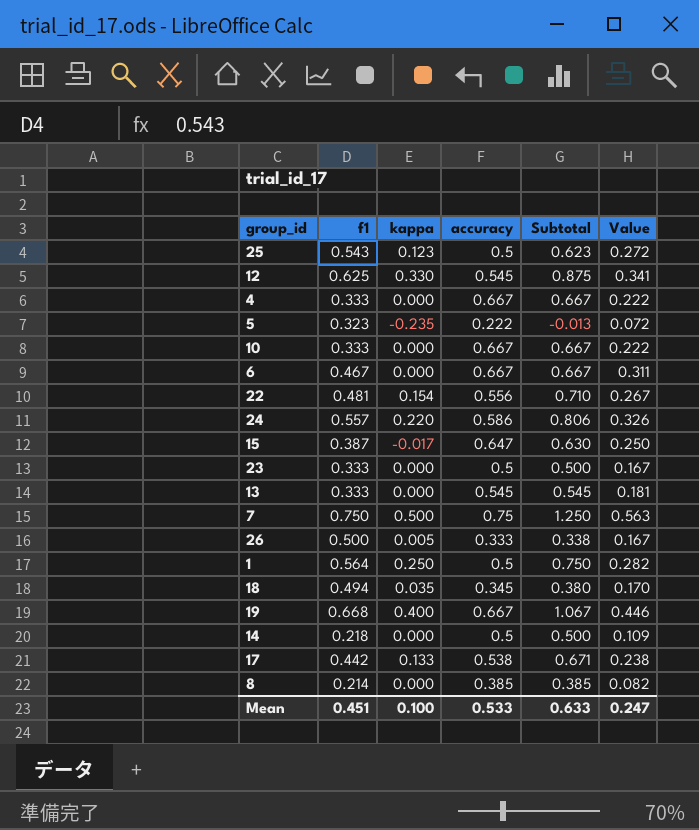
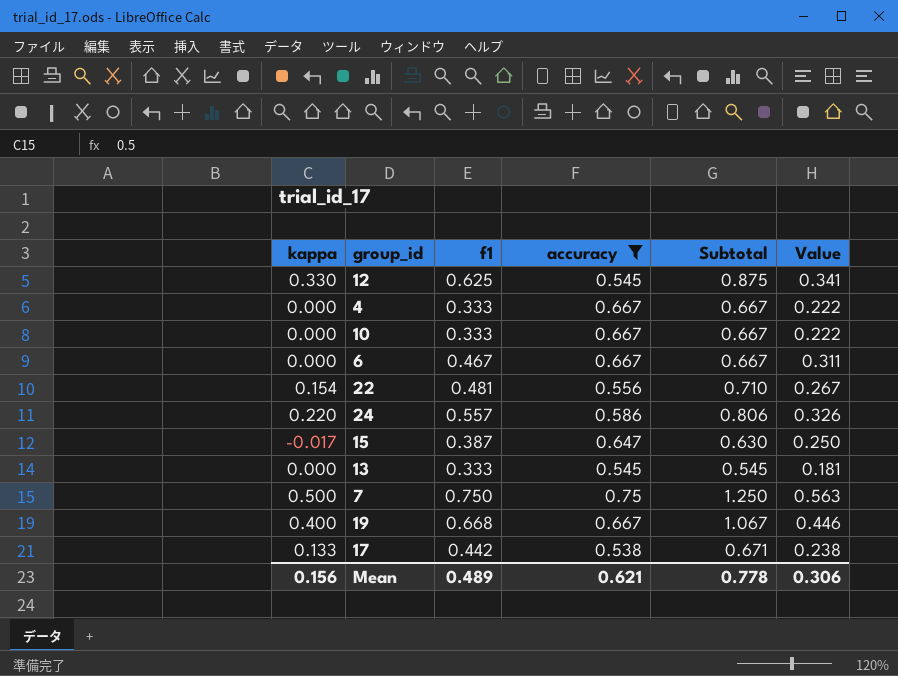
filter: none -> accuracy >= 0.538
column kappa | position: 3 -> 1
Mean | kappa: 0.100 -> 0.156
Mean | f1: 0.451 -> 0.489
Mean | accuracy: 0.533 -> 0.621
Mean | Subtotal: 0.633 -> 0.778
Mean | Value: 0.247 -> 0.306

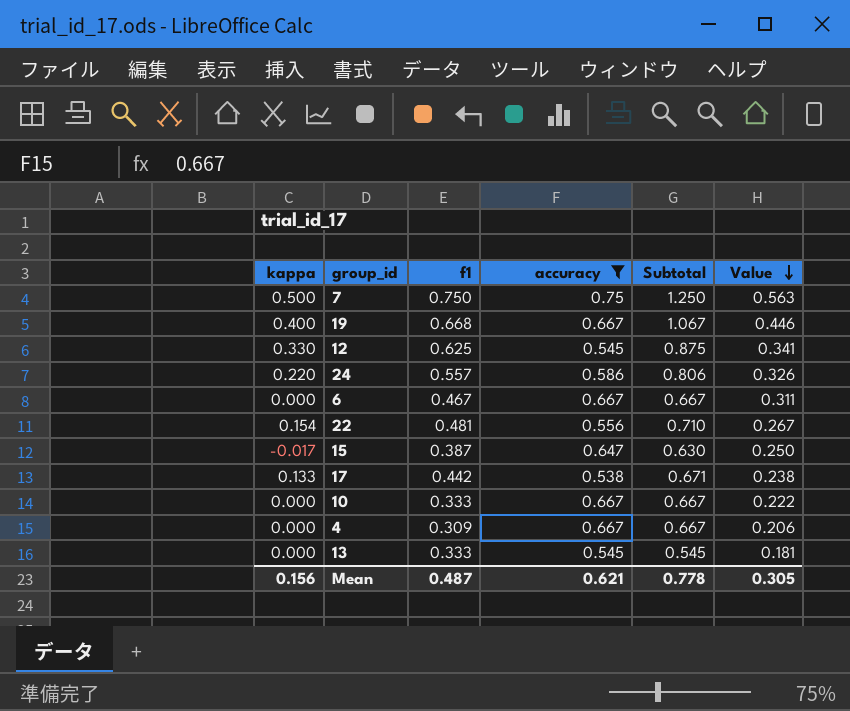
row order: none -> Value descending
4 | f1: 0.333 -> 0.309
4 | Value: 0.222 -> 0.206
Mean | f1: 0.489 -> 0.487
Mean | Value: 0.306 -> 0.305

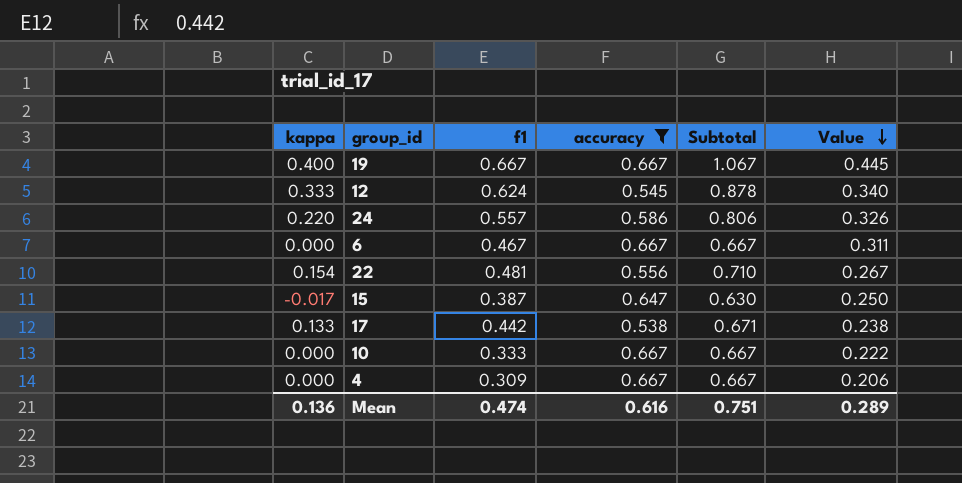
row 7: 0.500 | 0.750 | 0.75 | 1.250 | 0.563 -> none
row 13: 0.000 | 0.333 | 0.545 | 0.545 | 0.181 -> none
19 | f1: 0.668 -> 0.667
19 | Value: 0.446 -> 0.445
12 | kappa: 0.330 -> 0.333
12 | f1: 0.625 -> 0.624
12 | Subtotal: 0.875 -> 0.878
12 | Value: 0.341 -> 0.340
Mean | kappa: 0.156 -> 0.136
Mean | f1: 0.487 -> 0.474
Mean | accuracy: 0.621 -> 0.616
Mean | Subtotal: 0.778 -> 0.751
Mean | Value: 0.305 -> 0.289

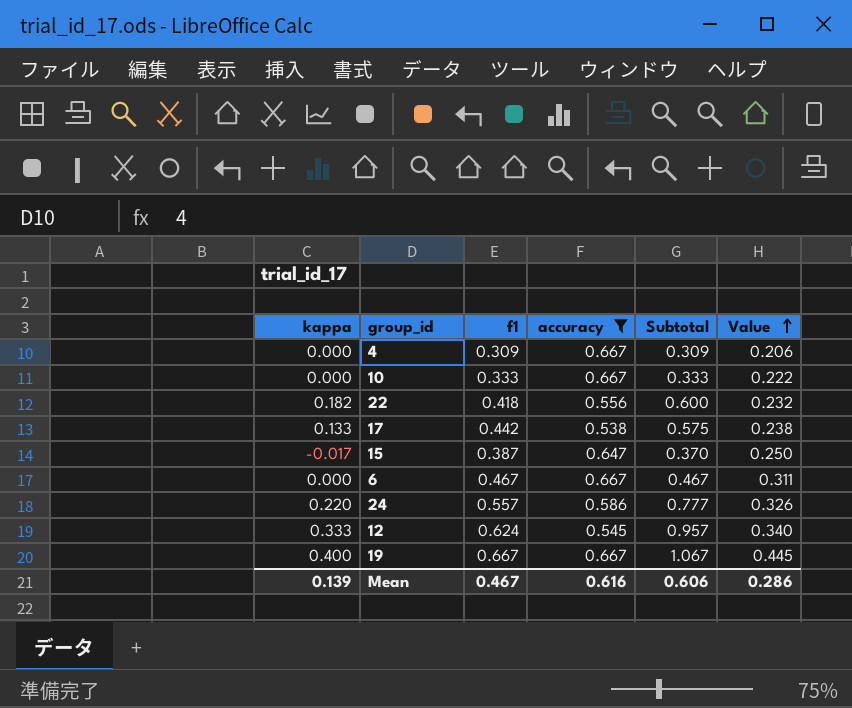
row order: Value descending -> Value ascending
column Subtotal | formula: [kappa] + [accuracy] -> [kappa] + [f1]
22 | kappa: 0.154 -> 0.182
22 | f1: 0.481 -> 0.418
22 | Value: 0.267 -> 0.232
Mean | kappa: 0.136 -> 0.139
Mean | f1: 0.474 -> 0.467
Mean | Subtotal: 0.751 -> 0.606
Mean | Value: 0.289 -> 0.286

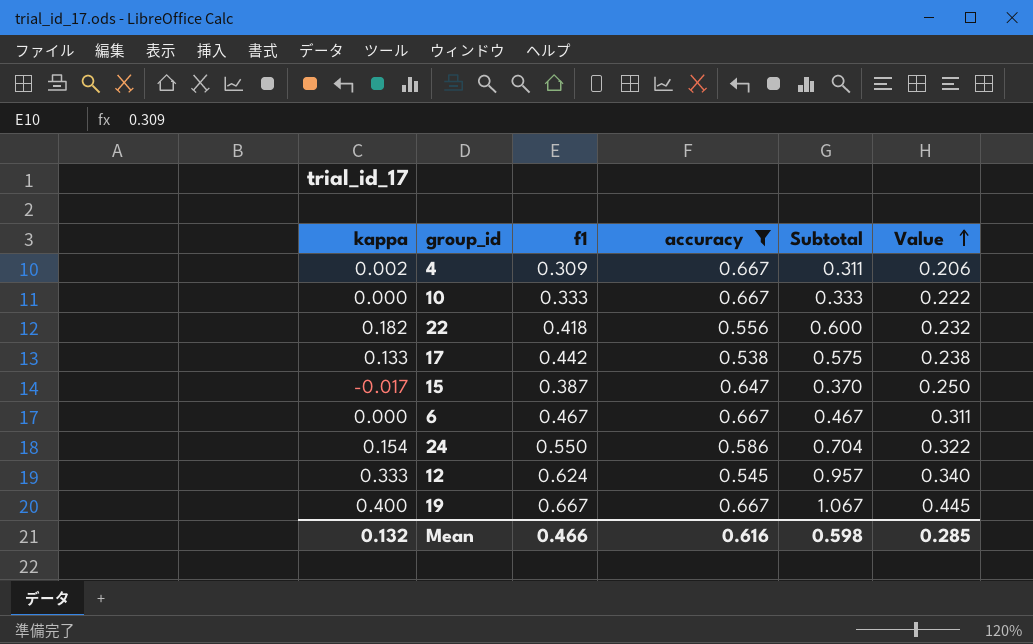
4 | kappa: 0.000 -> 0.002
4 | Subtotal: 0.309 -> 0.311
24 | kappa: 0.220 -> 0.154
24 | f1: 0.557 -> 0.550
24 | Subtotal: 0.777 -> 0.704
24 | Value: 0.326 -> 0.322
Mean | kappa: 0.139 -> 0.132
Mean | f1: 0.467 -> 0.466
Mean | Subtotal: 0.606 -> 0.598
Mean | Value: 0.286 -> 0.285

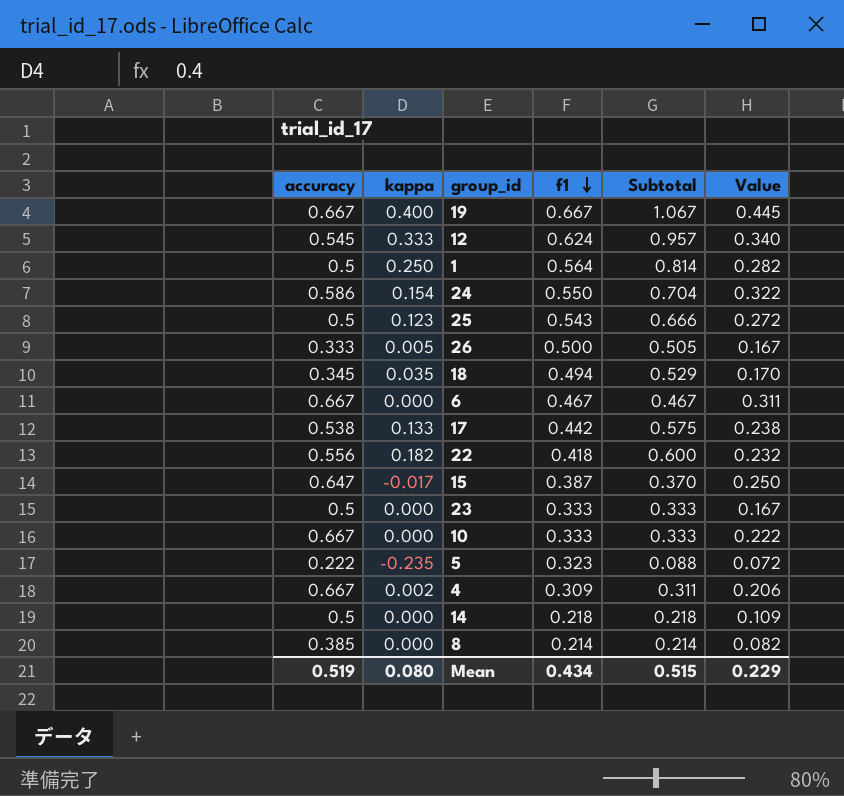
filter: accuracy >= 0.538 -> none
row order: Value ascending -> f1 descending
column accuracy | position: 4 -> 1
Mean | accuracy: 0.616 -> 0.519
Mean | kappa: 0.132 -> 0.080
Mean | f1: 0.466 -> 0.434
Mean | Subtotal: 0.598 -> 0.515
Mean | Value: 0.285 -> 0.229

